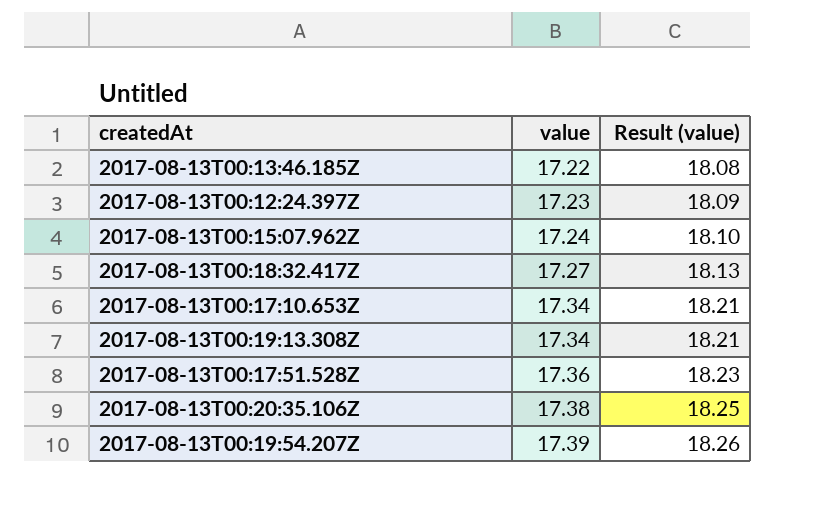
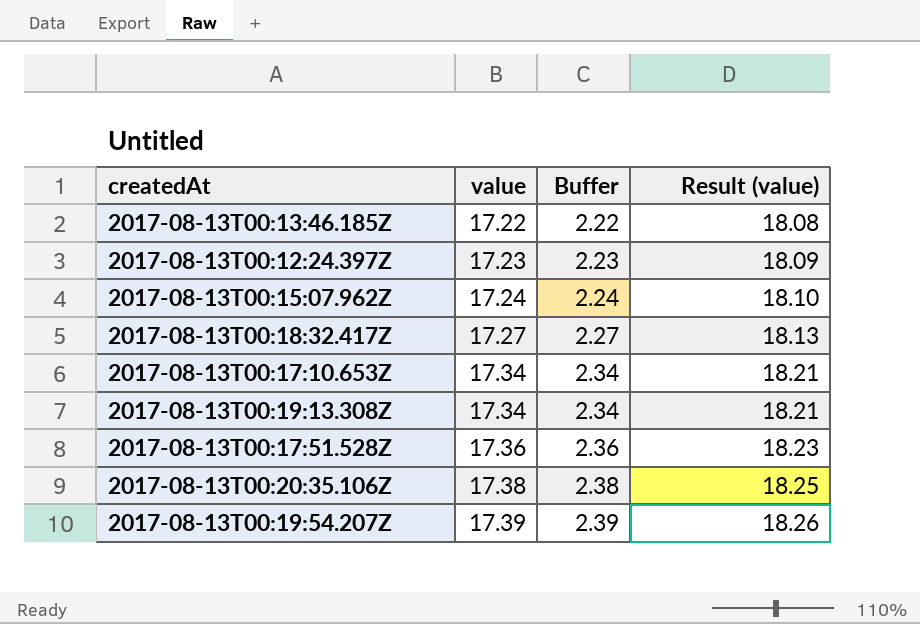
column Buffer | formula: none -> [value] - 15

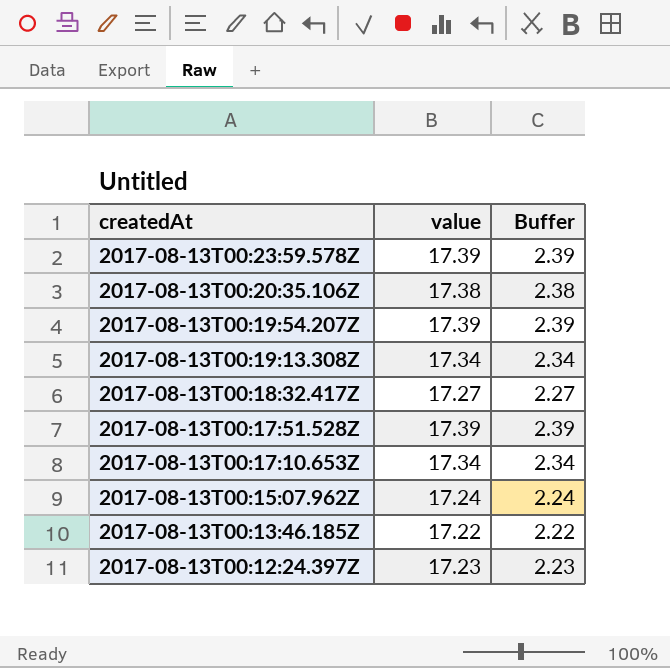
row order: value ascending -> createdAt descending
column Result (value) | formula: [value] * 1.05 -> none
row 2017-08-13T00:23:59.578Z: none -> 17.39 | 2.39
2017-08-13T00:17:51.528Z | value: 17.36 -> 17.39
2017-08-13T00:17:51.528Z | Buffer: 2.36 -> 2.39

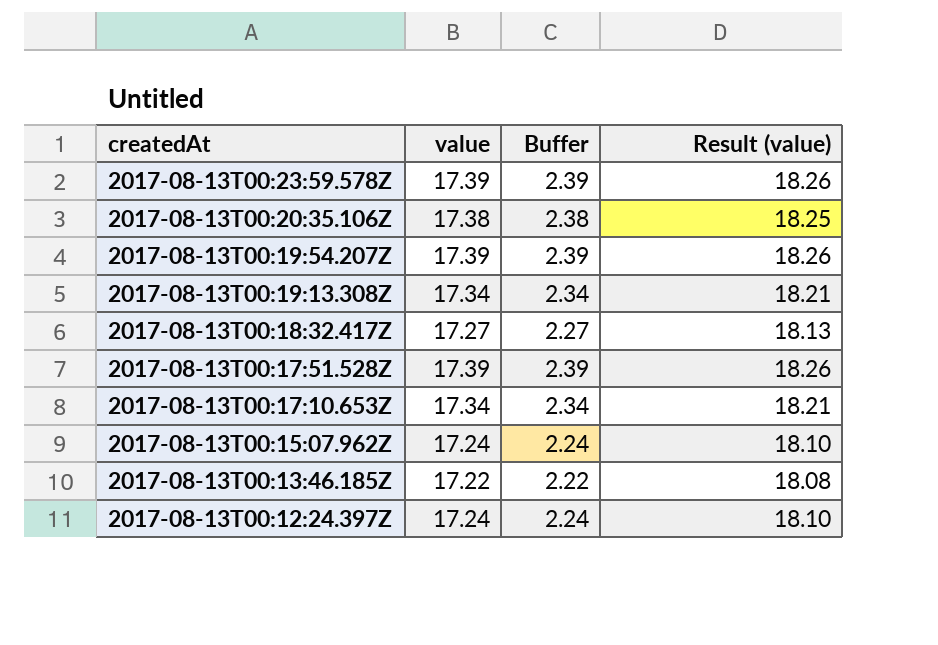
column Result (value) | formula: none -> [value] * 1.05
2017-08-13T00:12:24.397Z | value: 17.23 -> 17.24
2017-08-13T00:12:24.397Z | Buffer: 2.23 -> 2.24

